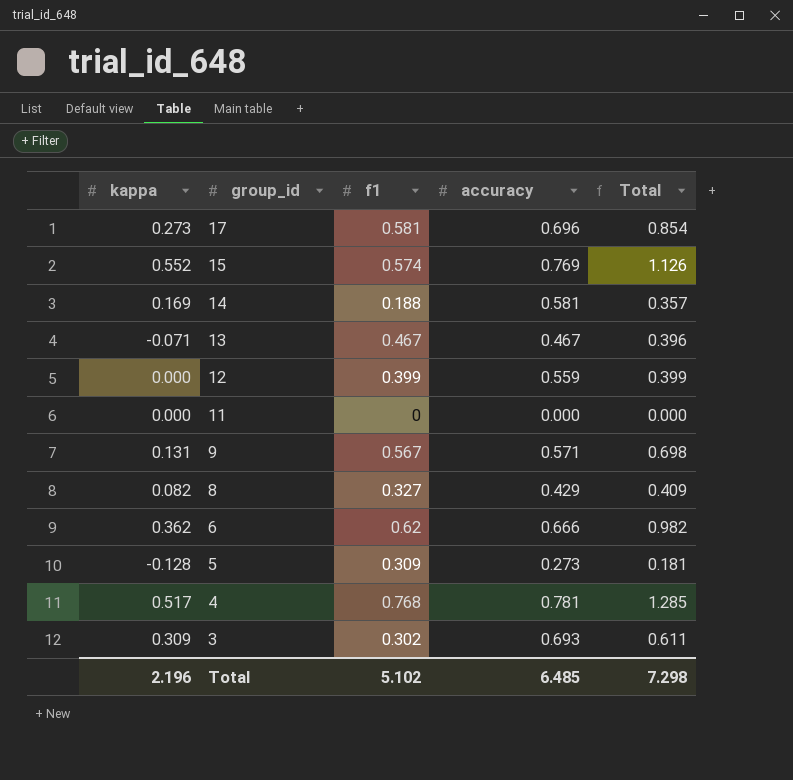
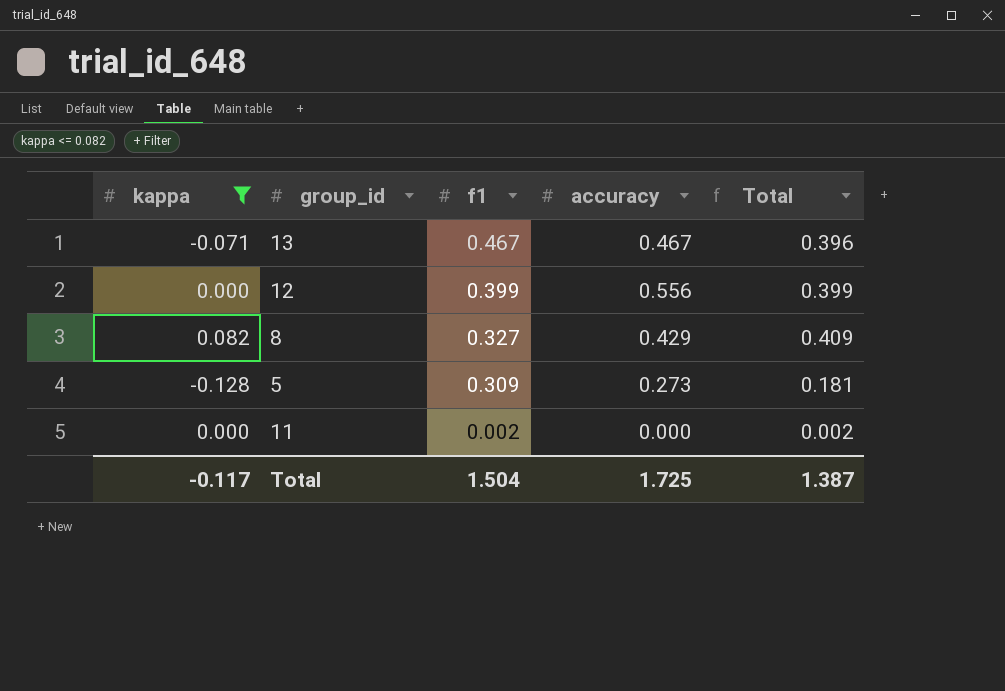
filter: none -> kappa <= 0.082
row order: group_id descending -> f1 descending
12 | accuracy: 0.559 -> 0.556
11 | f1: 0 -> 0.002
11 | Total: 0.000 -> 0.002
Total | kappa: 2.196 -> -0.117
Total | f1: 5.102 -> 1.504
Total | accuracy: 6.485 -> 1.725
Total | Total: 7.298 -> 1.387

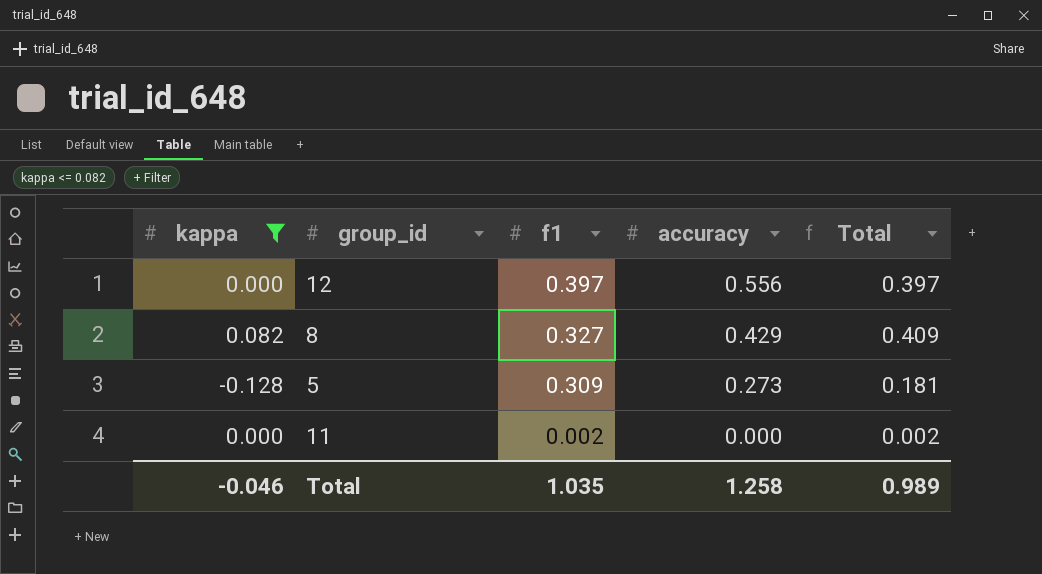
row 13: -0.071 | 0.467 | 0.467 | 0.396 -> none
12 | f1: 0.399 -> 0.397
12 | Total: 0.399 -> 0.397
Total | kappa: -0.117 -> -0.046
Total | f1: 1.504 -> 1.035
Total | accuracy: 1.725 -> 1.258
Total | Total: 1.387 -> 0.989

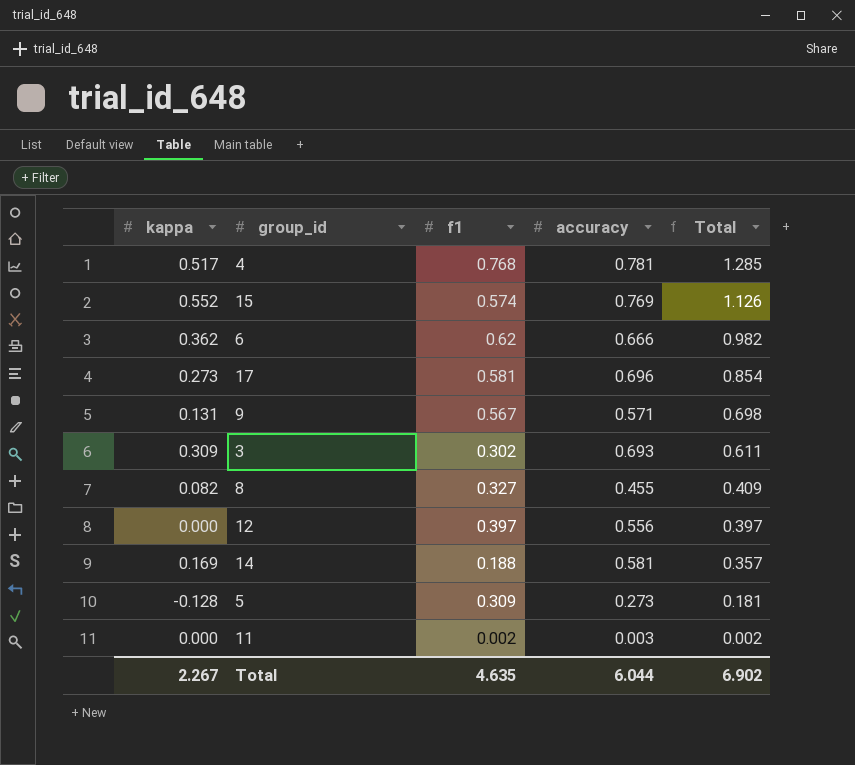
filter: kappa <= 0.082 -> none
row order: f1 descending -> Total descending
8 | accuracy: 0.429 -> 0.455
11 | accuracy: 0.000 -> 0.003
Total | kappa: -0.046 -> 2.267
Total | f1: 1.035 -> 4.635
Total | accuracy: 1.258 -> 6.044
Total | Total: 0.989 -> 6.902

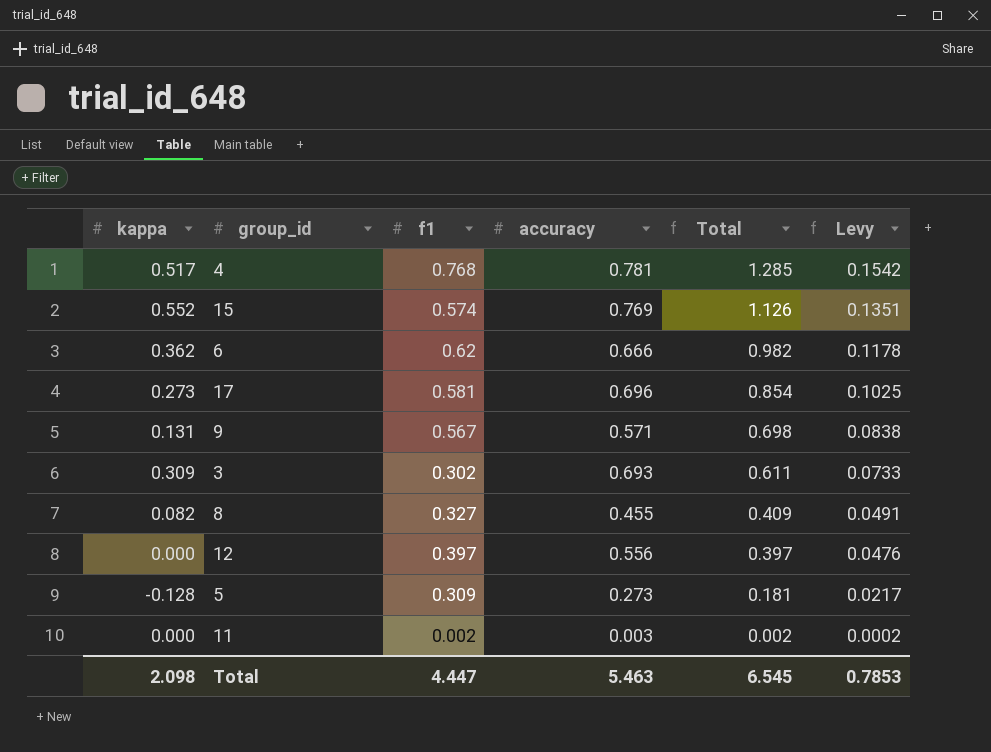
column Levy | formula: none -> [Total] * 0.12
row 14: 0.169 | 0.188 | 0.581 | 0.357 -> none
Total | kappa: 2.267 -> 2.098
Total | f1: 4.635 -> 4.447
Total | accuracy: 6.044 -> 5.463
Total | Total: 6.902 -> 6.545

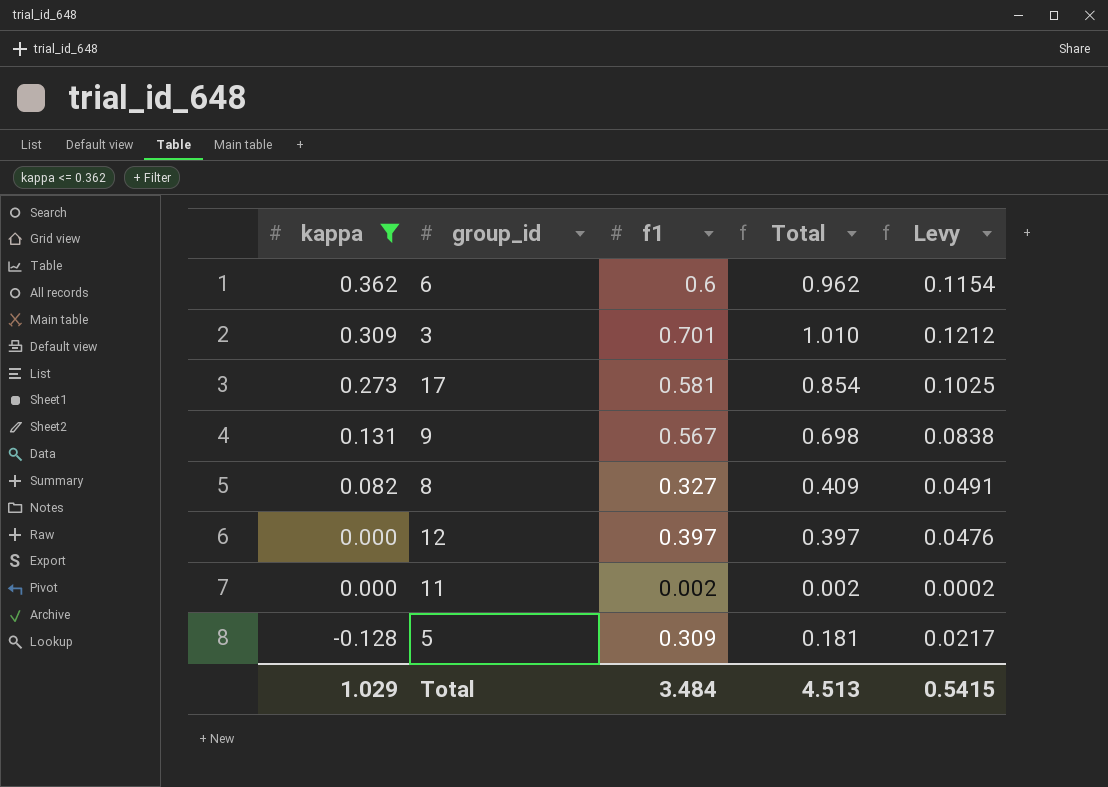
filter: none -> kappa <= 0.362
row order: Total descending -> kappa descending
column accuracy | position: 4 -> none
6 | f1: 0.62 -> 0.6
6 | Total: 0.982 -> 0.962
6 | Levy: 0.1178 -> 0.1154
3 | f1: 0.302 -> 0.701
3 | Total: 0.611 -> 1.010
3 | Levy: 0.0733 -> 0.1212
Total | kappa: 2.098 -> 1.029
Total | f1: 4.447 -> 3.484
Total | Total: 6.545 -> 4.513
Total | Levy: 0.7853 -> 0.5415

